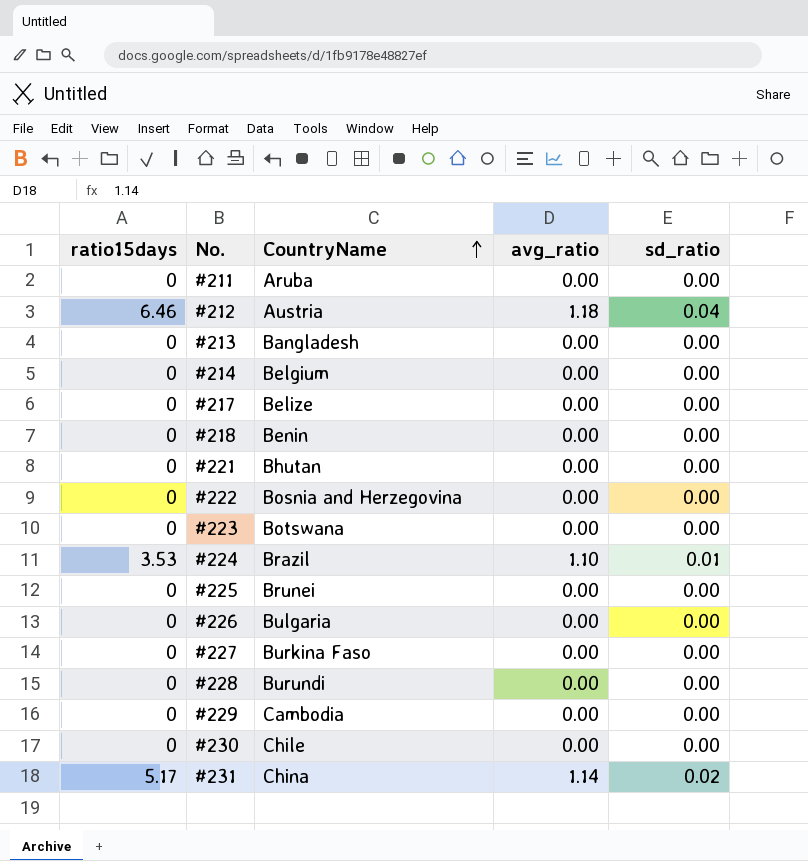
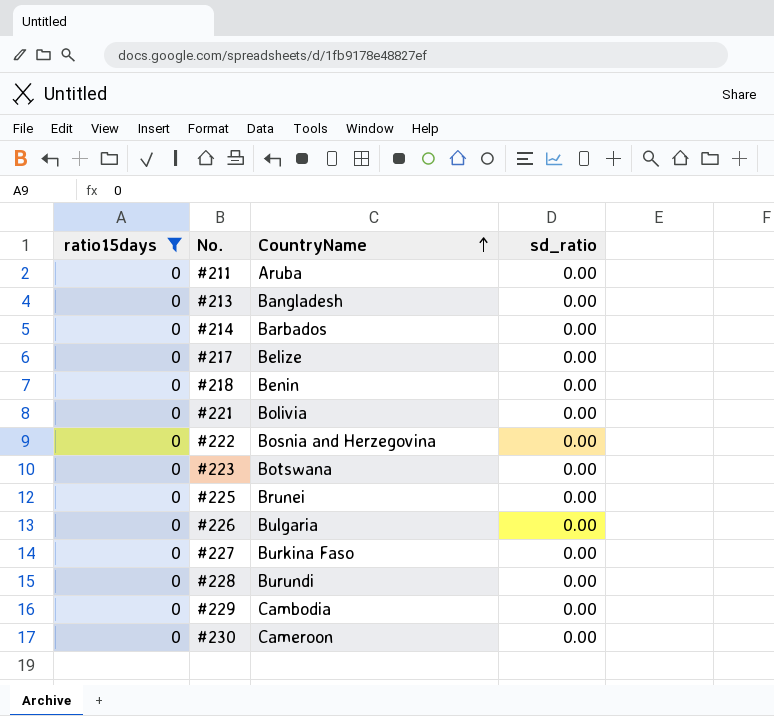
filter: none -> ratio15days = 0
column avg_ratio | position: 4 -> none
#214 | CountryName: Belgium -> Barbados
#221 | CountryName: Bhutan -> Bolivia
#230 | CountryName: Chile -> Cameroon

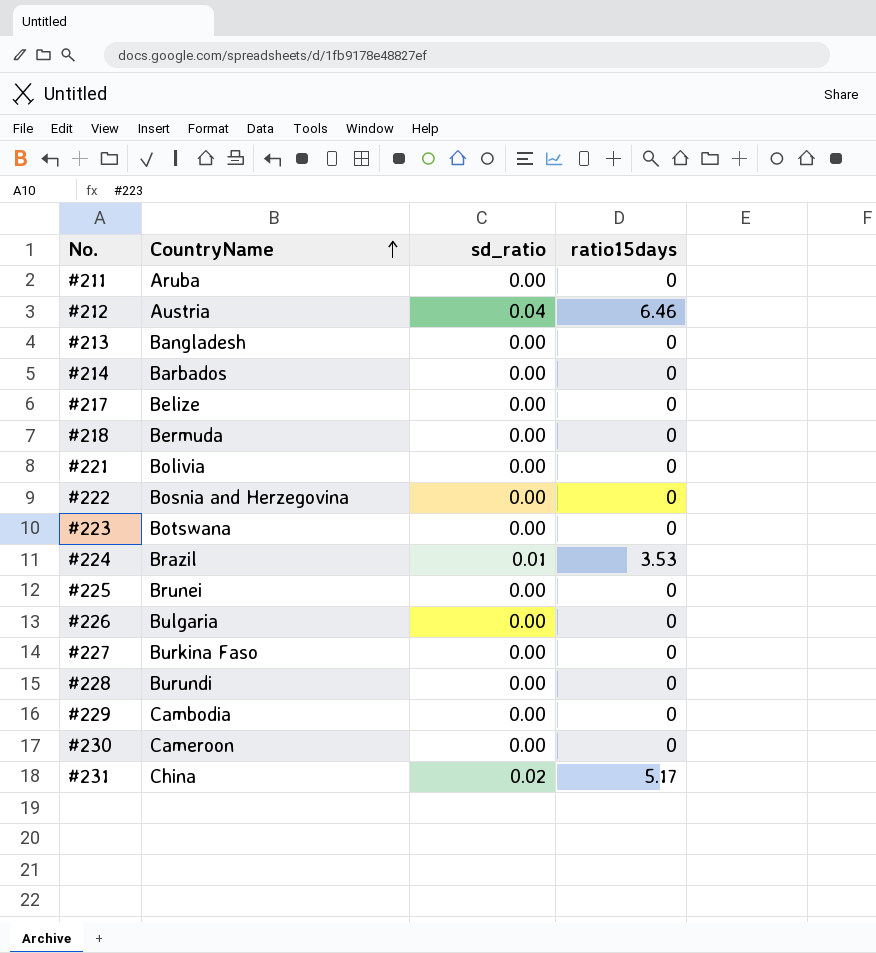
filter: ratio15days = 0 -> none
column ratio15days | position: 1 -> 4
#218 | CountryName: Benin -> Bermuda

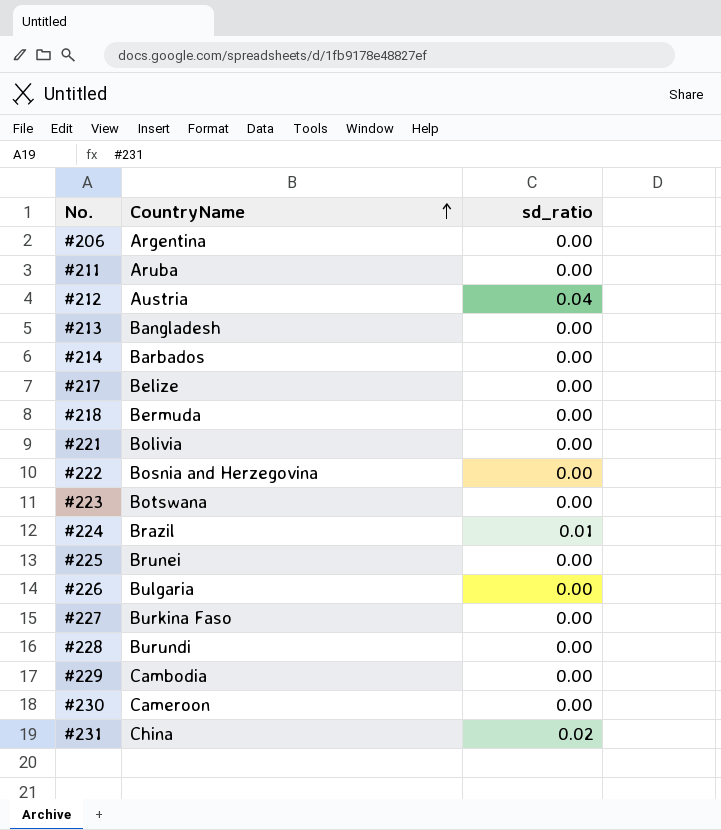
column ratio15days | position: 4 -> none
row #206: none -> Argentina | 0.00

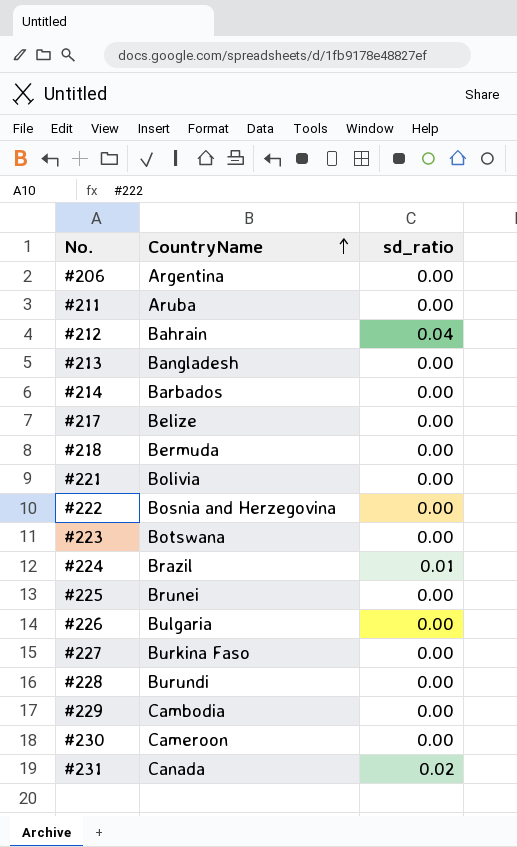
#212 | CountryName: Austria -> Bahrain
#231 | CountryName: China -> Canada

